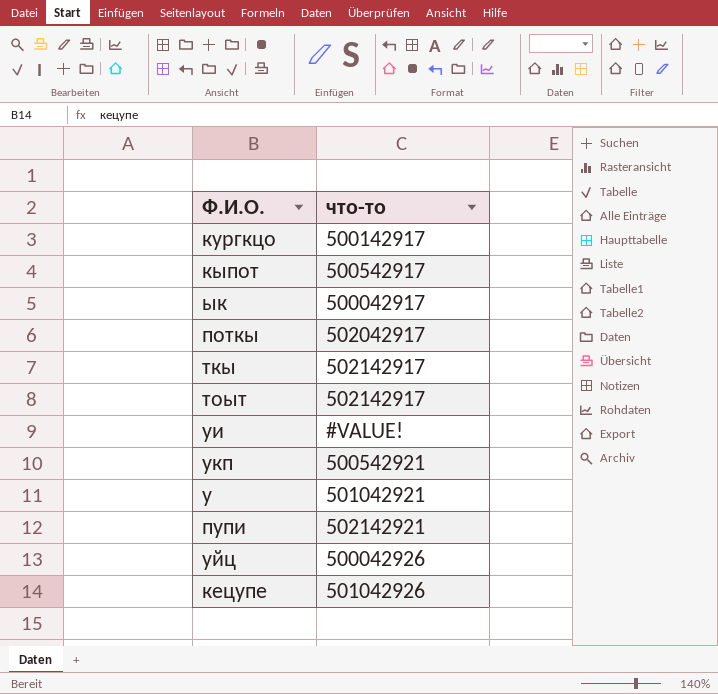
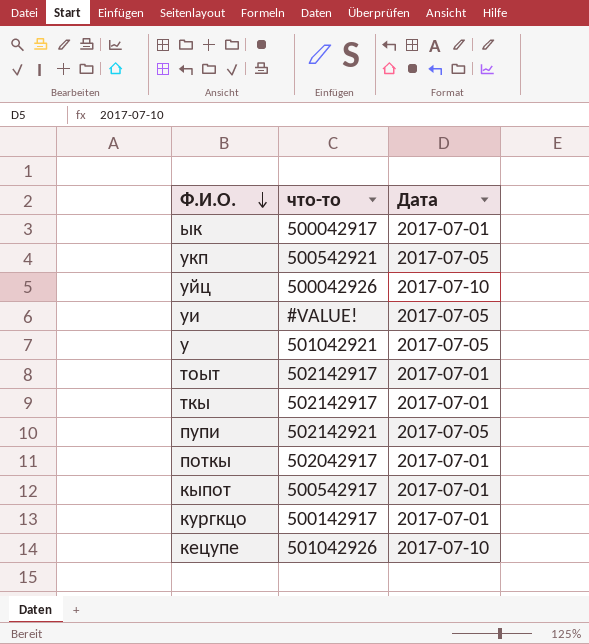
row order: none -> Ф.И.О. descending
column Дата | position: none -> 3

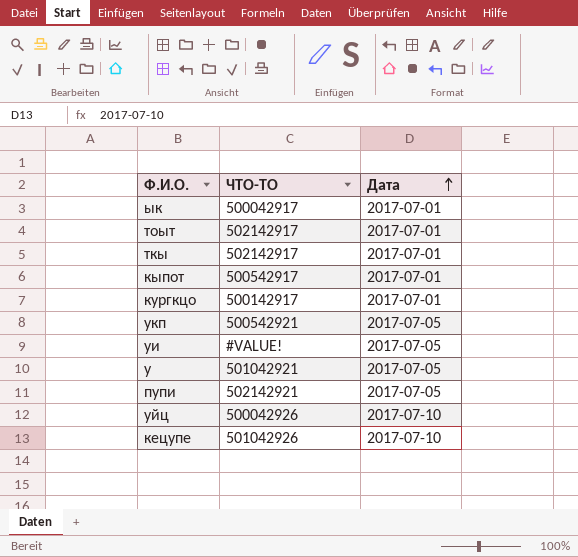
row order: Ф.И.О. descending -> Дата ascending
column name: что-то -> ЧТО-ТО
row поткы: 502042917 | 2017-07-01 -> none

